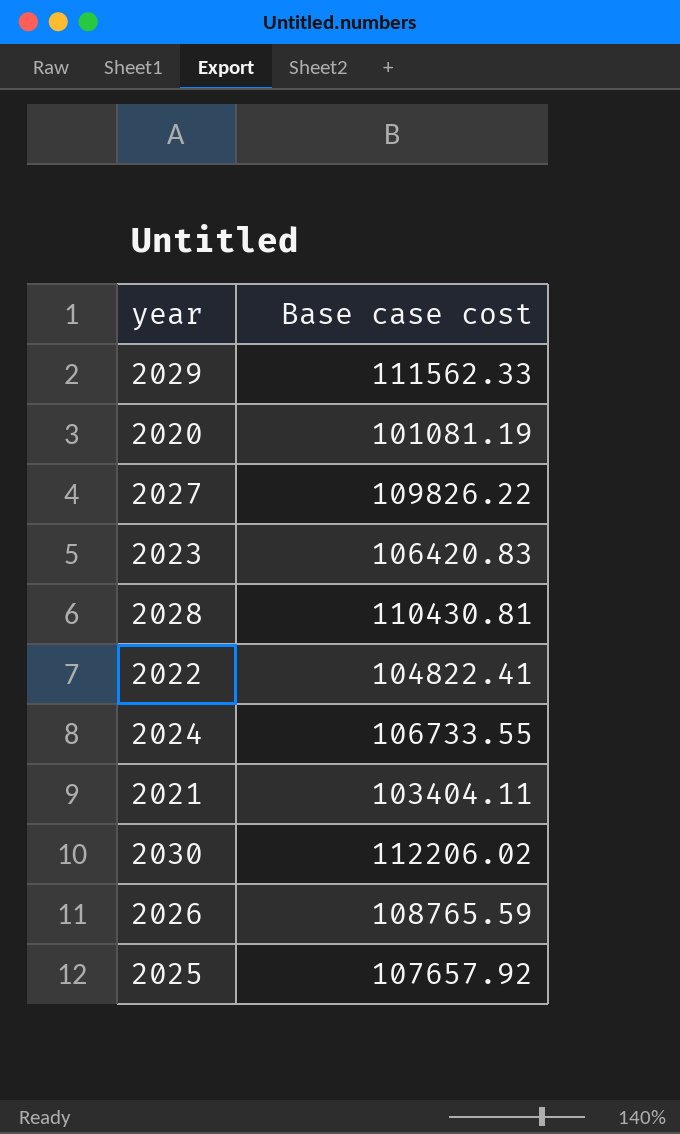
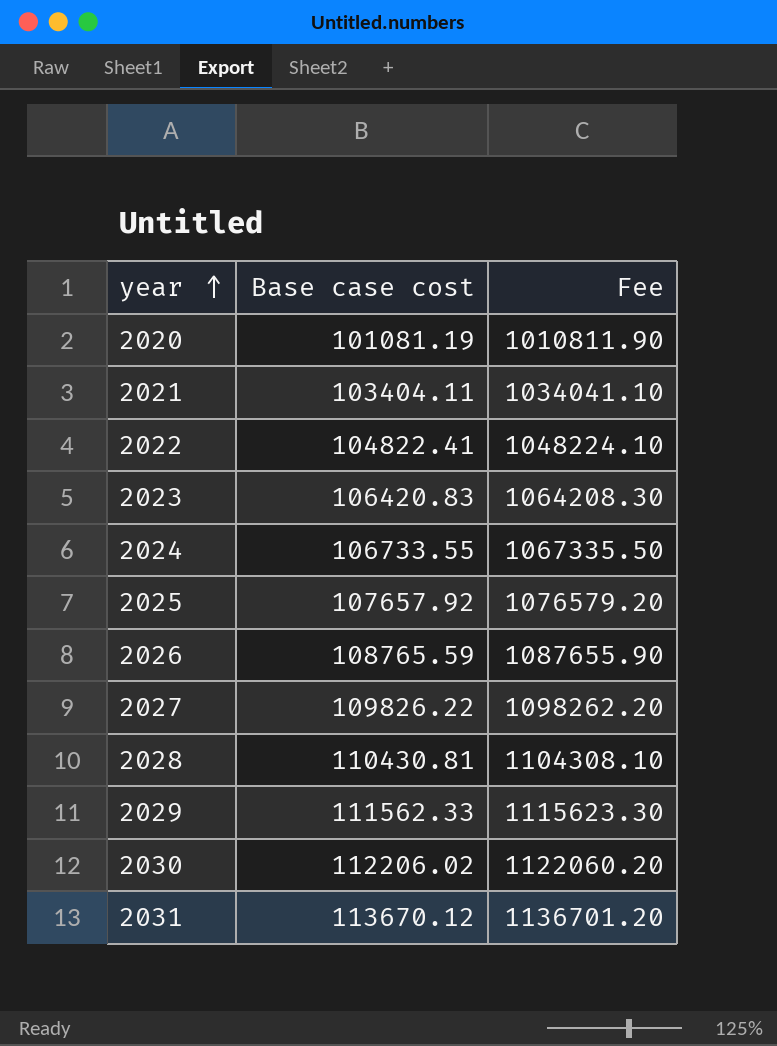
row order: none -> year ascending
column Fee | formula: none -> [Base case cost] * 10
row 2031: none -> 113670.12 | 1136701.20

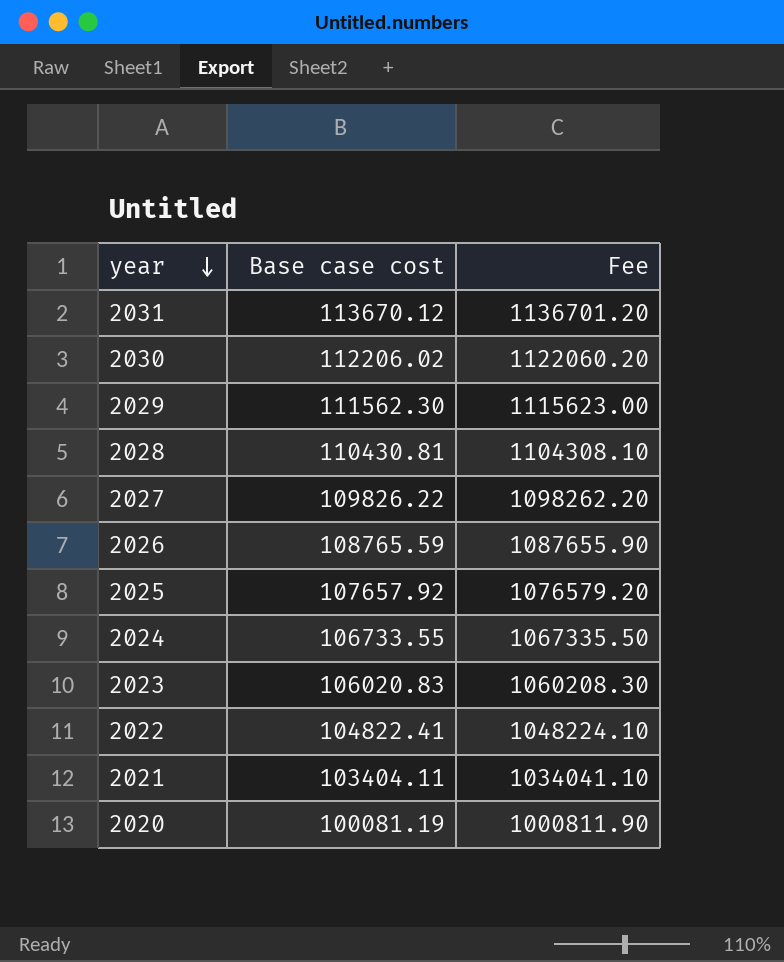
row order: year ascending -> year descending
2029 | Base case cost: 111562.33 -> 111562.30
2029 | Fee: 1115623.30 -> 1115623.00
2023 | Base case cost: 106420.83 -> 106020.83
2023 | Fee: 1064208.30 -> 1060208.30
2020 | Base case cost: 101081.19 -> 100081.19
2020 | Fee: 1010811.90 -> 1000811.90

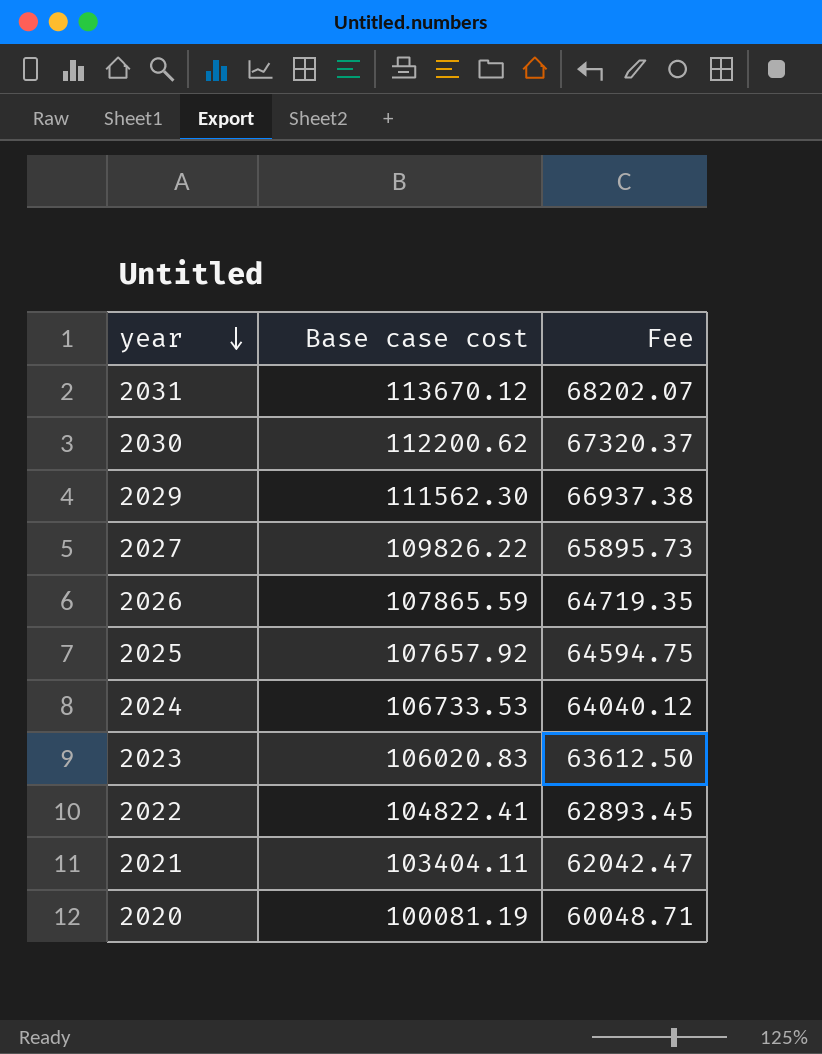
column Fee | formula: [Base case cost] * 10 -> [Base case cost] * 0.6
row 2028: 110430.81 | 1104308.10 -> none
2030 | Base case cost: 112206.02 -> 112200.62
2026 | Base case cost: 108765.59 -> 107865.59
2024 | Base case cost: 106733.55 -> 106733.53

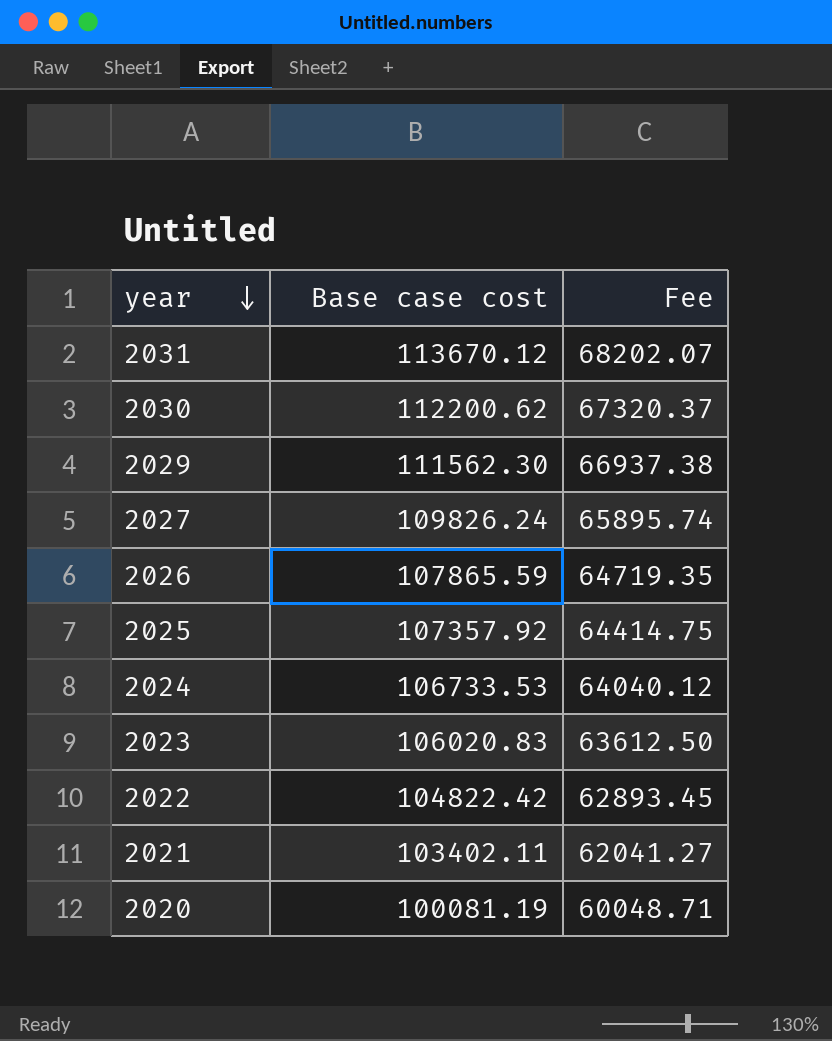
2027 | Base case cost: 109826.22 -> 109826.24
2027 | Fee: 65895.73 -> 65895.74
2025 | Base case cost: 107657.92 -> 107357.92
2025 | Fee: 64594.75 -> 64414.75
2022 | Base case cost: 104822.41 -> 104822.42
2021 | Base case cost: 103404.11 -> 103402.11
2021 | Fee: 62042.47 -> 62041.27

